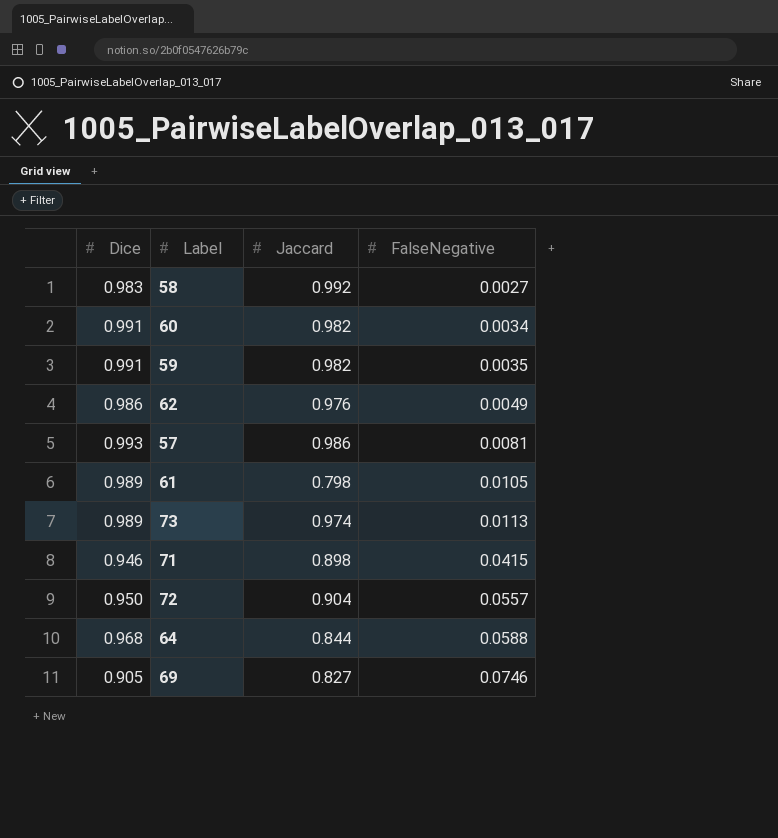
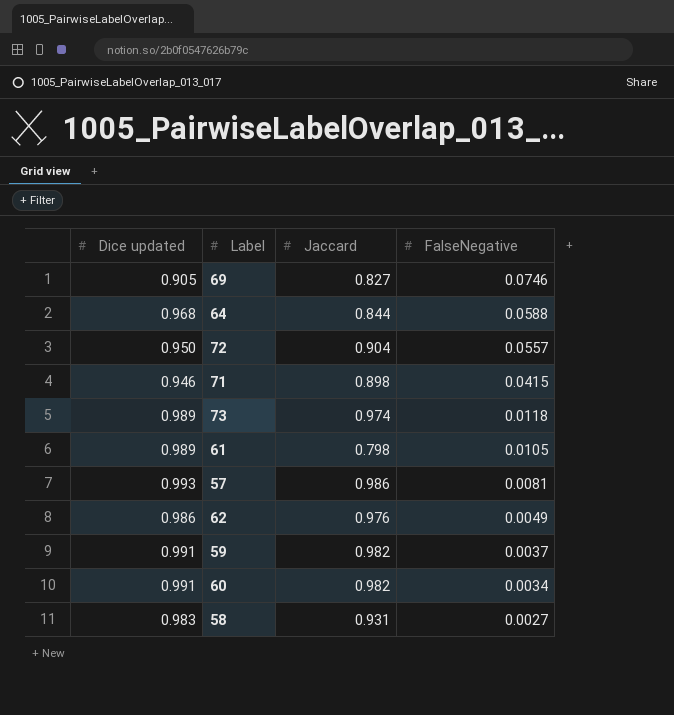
row order: FalseNegative ascending -> FalseNegative descending
column name: Dice -> Dice updated
73 | FalseNegative: 0.0113 -> 0.0118
59 | FalseNegative: 0.0035 -> 0.0037
58 | Jaccard: 0.992 -> 0.931

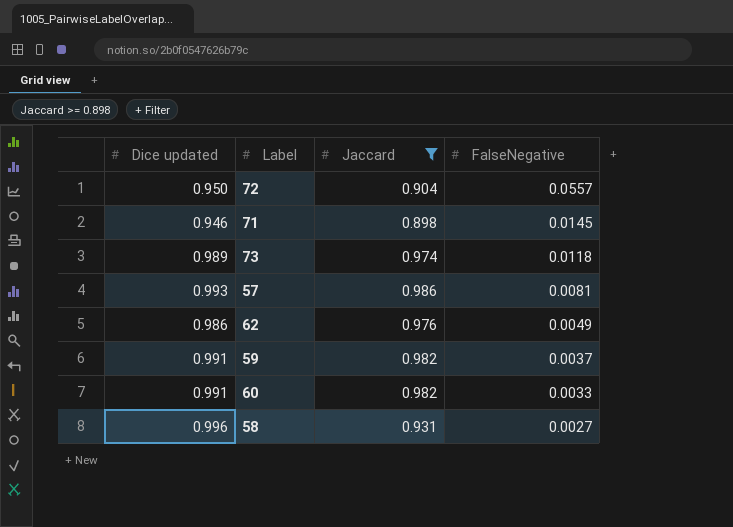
filter: none -> Jaccard >= 0.898
71 | FalseNegative: 0.0415 -> 0.0145
60 | FalseNegative: 0.0034 -> 0.0033
58 | Dice updated: 0.983 -> 0.996

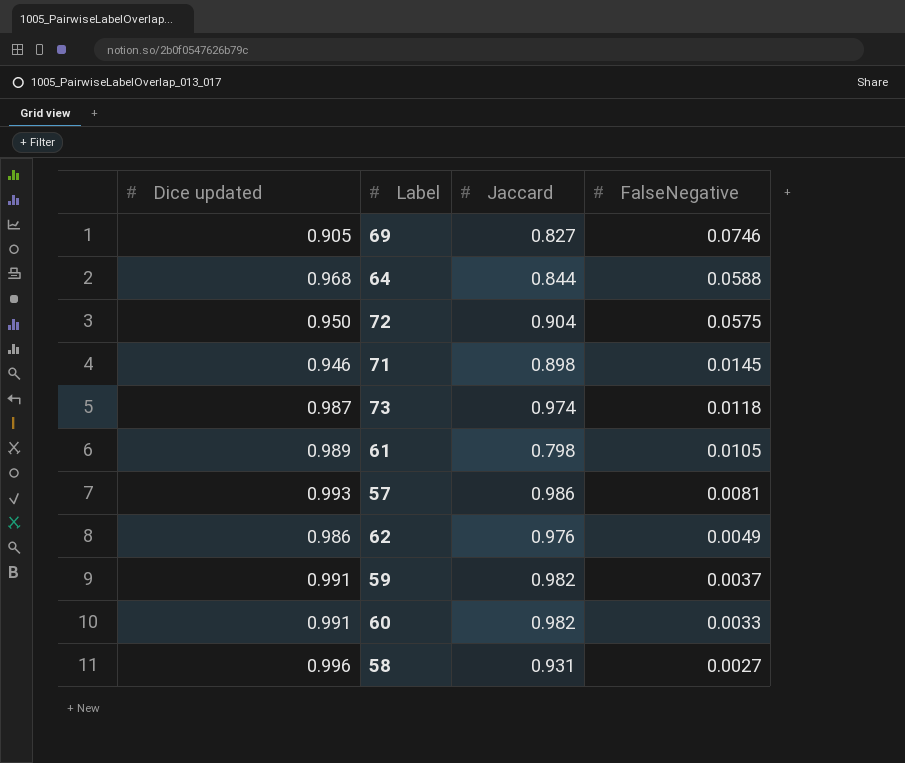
filter: Jaccard >= 0.898 -> none
72 | FalseNegative: 0.0557 -> 0.0575
73 | Dice updated: 0.989 -> 0.987

